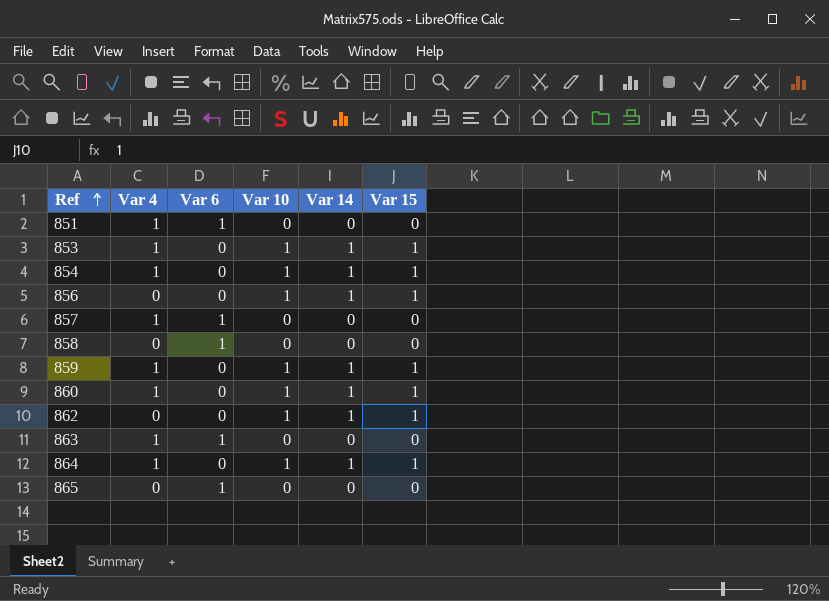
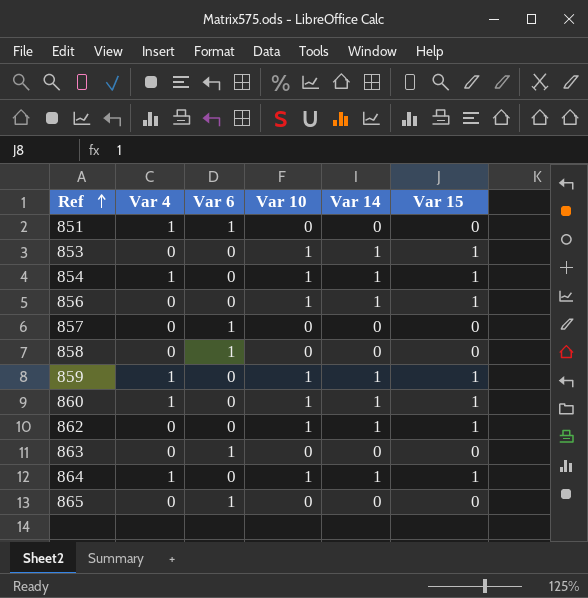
853 | Var 4: 1 -> 0
857 | Var 4: 1 -> 0
863 | Var 4: 1 -> 0

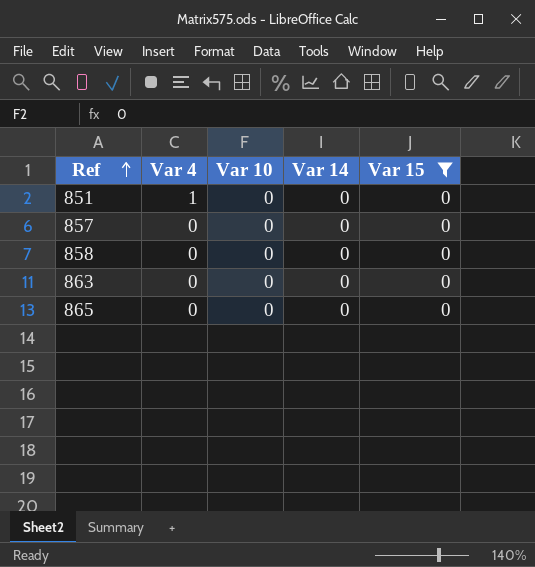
filter: none -> Var 15 = 0
column Var 6 | position: 3 -> none

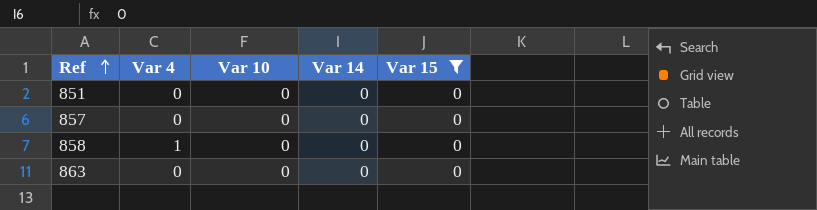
row 865: 0 | 0 | 0 | 0 -> none
851 | Var 4: 1 -> 0
858 | Var 4: 0 -> 1

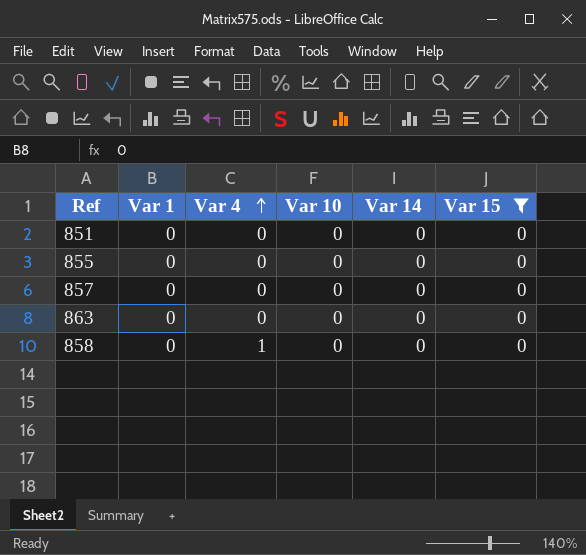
row order: Ref ascending -> Var 4 ascending
column Var 1 | position: none -> 2
row 855: none -> 0 | 0 | 0 | 0 | 0

